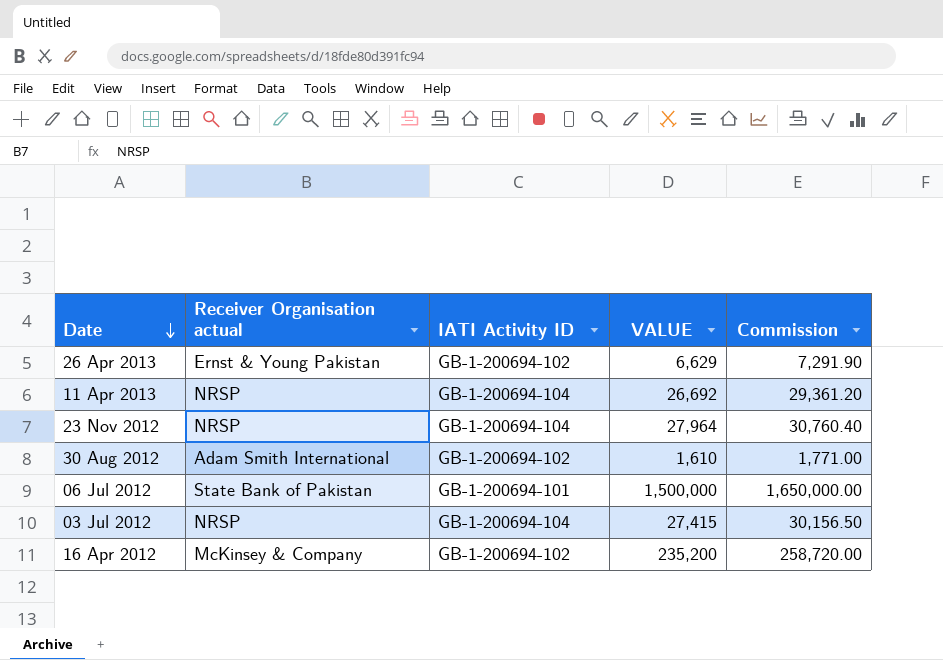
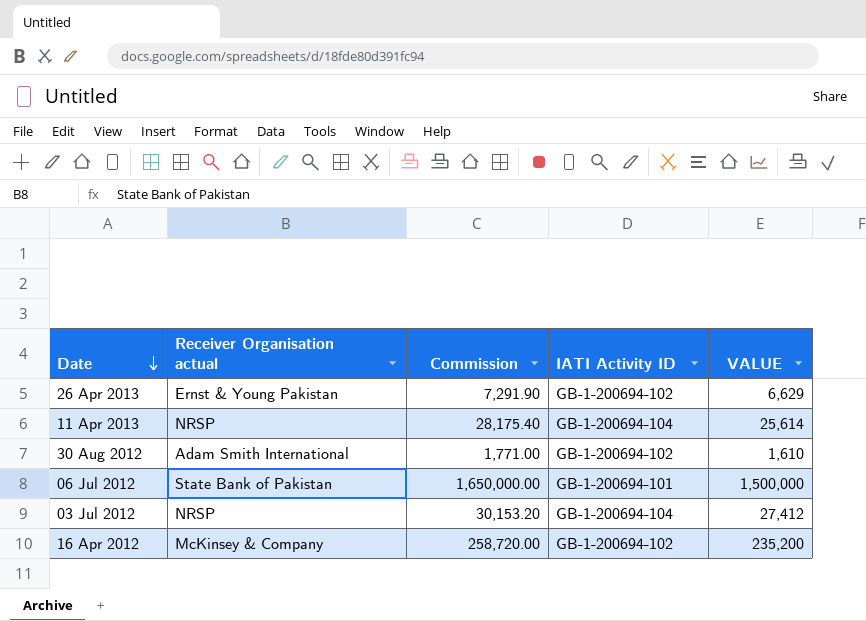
column Commission | position: 5 -> 3
row 23 Nov 2012: NRSP | GB-1-200694-104 | 27,964 | 30,760.40 -> none
11 Apr 2013 | Commission: 29,361.20 -> 28,175.40
11 Apr 2013 | VALUE: 26,692 -> 25,614
03 Jul 2012 | Commission: 30,156.50 -> 30,153.20
03 Jul 2012 | VALUE: 27,415 -> 27,412

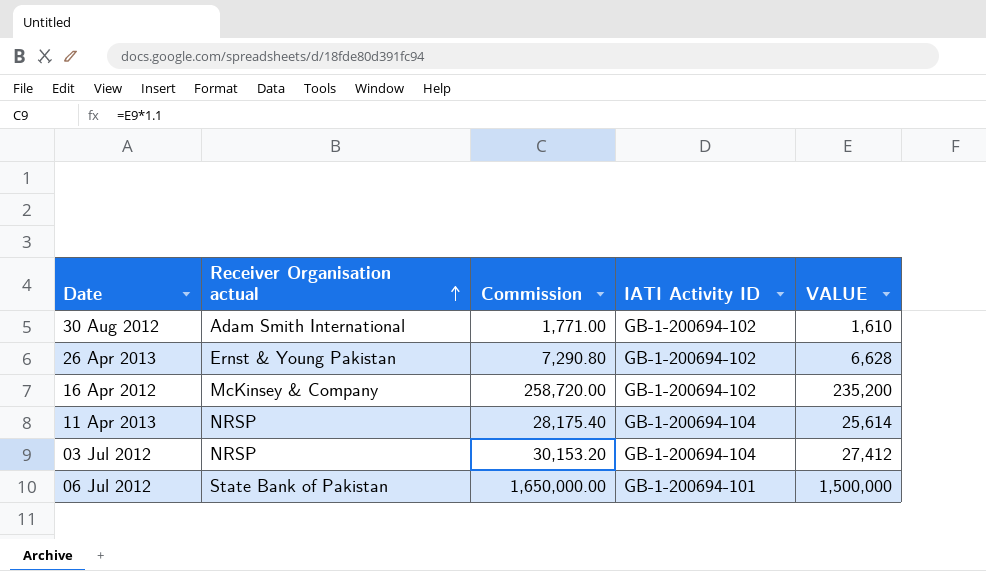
row order: Date descending -> Receiver Organisation actual ascending
26 Apr 2013 | Commission: 7,291.90 -> 7,290.80
26 Apr 2013 | VALUE: 6,629 -> 6,628

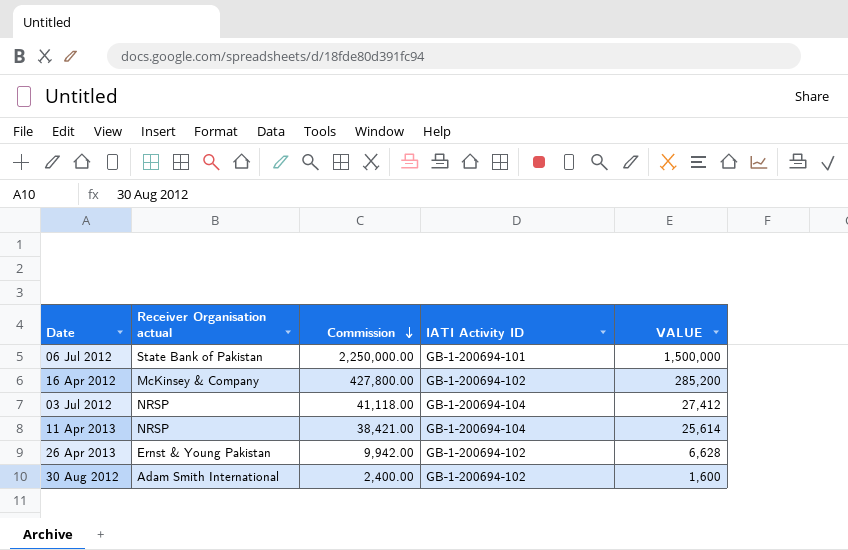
row order: Receiver Organisation actual ascending -> Commission descending
column Commission | formula: [VALUE] * 1.1 -> [VALUE] * 1.5
16 Apr 2012 | VALUE: 235,200 -> 285,200
30 Aug 2012 | VALUE: 1,610 -> 1,600

